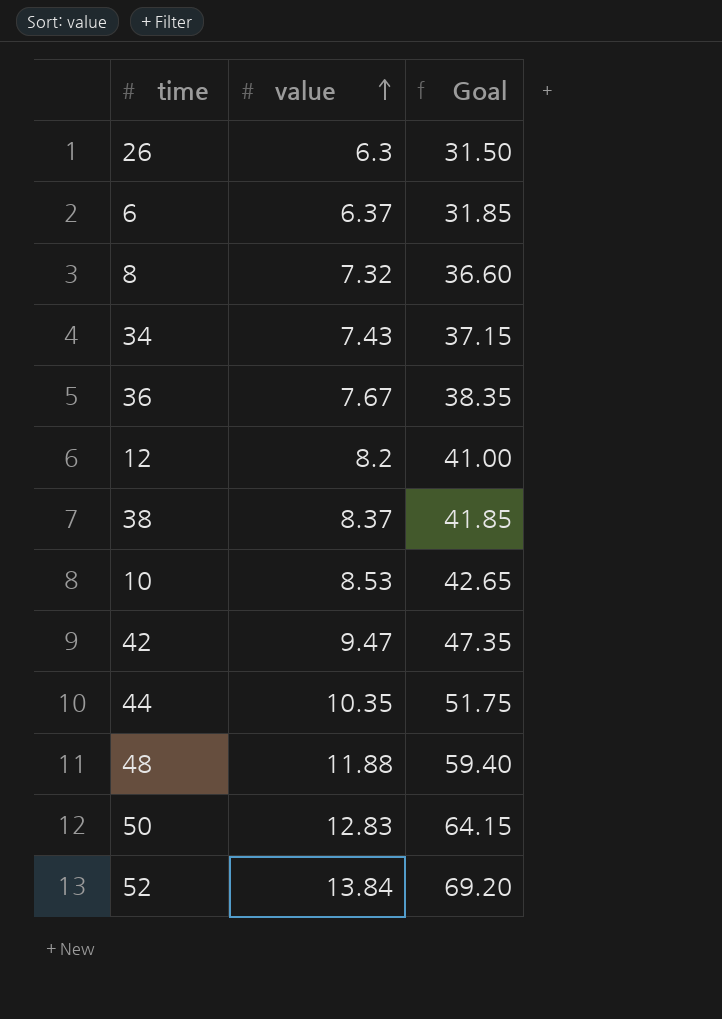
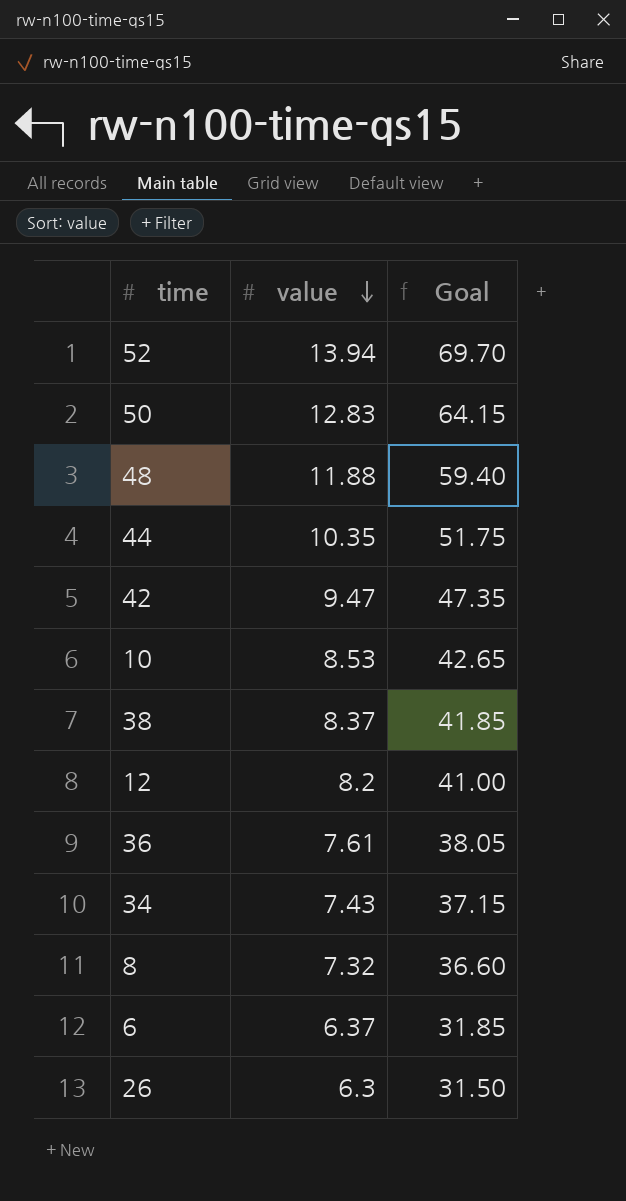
row order: value ascending -> value descending
52 | value: 13.84 -> 13.94
52 | Goal: 69.20 -> 69.70
36 | value: 7.67 -> 7.61
36 | Goal: 38.35 -> 38.05

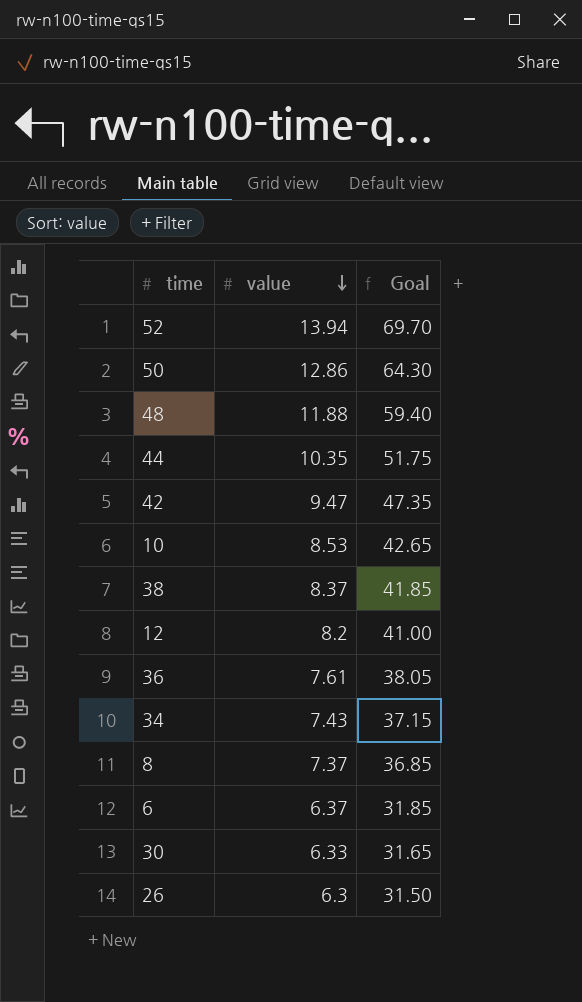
50 | value: 12.83 -> 12.86
50 | Goal: 64.15 -> 64.30
8 | value: 7.32 -> 7.37
8 | Goal: 36.60 -> 36.85
row 30: none -> 6.33 | 31.65

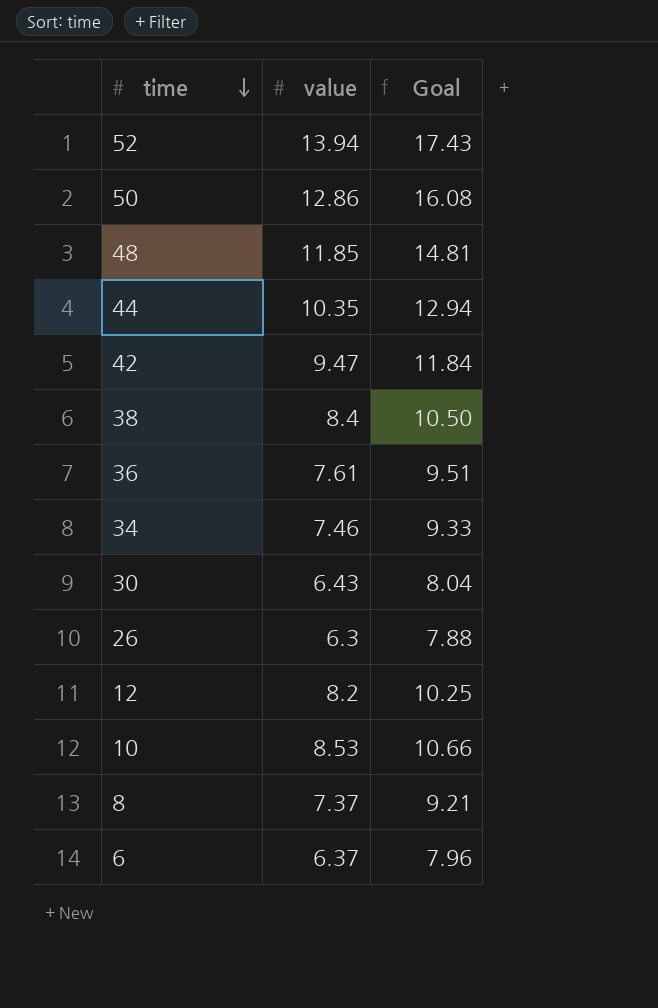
row order: value descending -> time descending
column Goal | formula: [value] * 5 -> [value] * 1.25
48 | value: 11.88 -> 11.85
38 | value: 8.37 -> 8.4
34 | value: 7.43 -> 7.46
30 | value: 6.33 -> 6.43

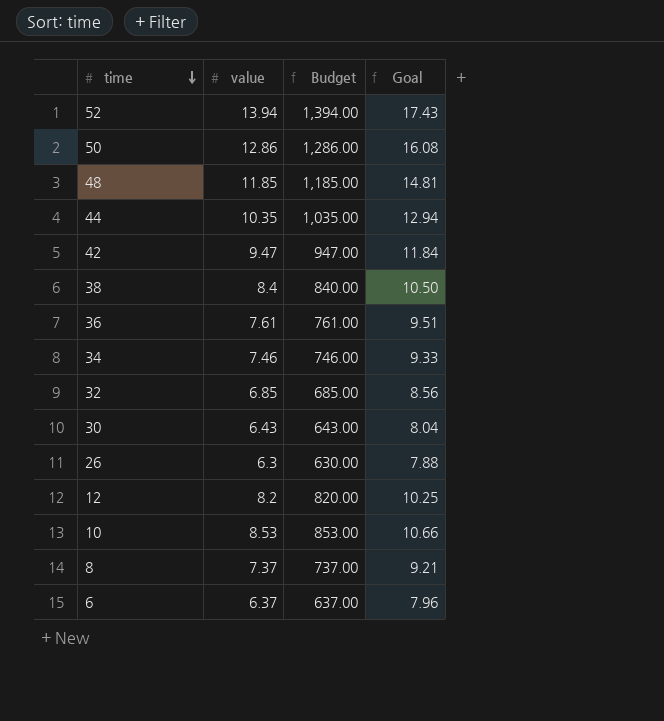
column Budget | formula: none -> [value] * 100
row 32: none -> 6.85 | 685.00 | 8.56

